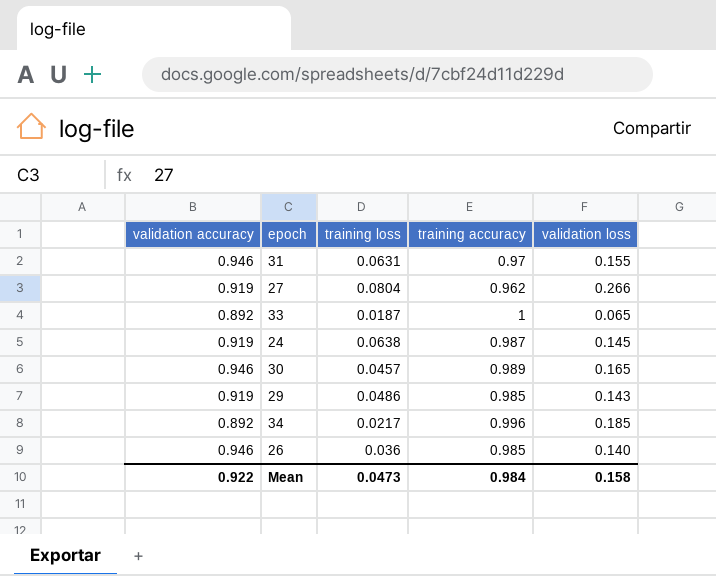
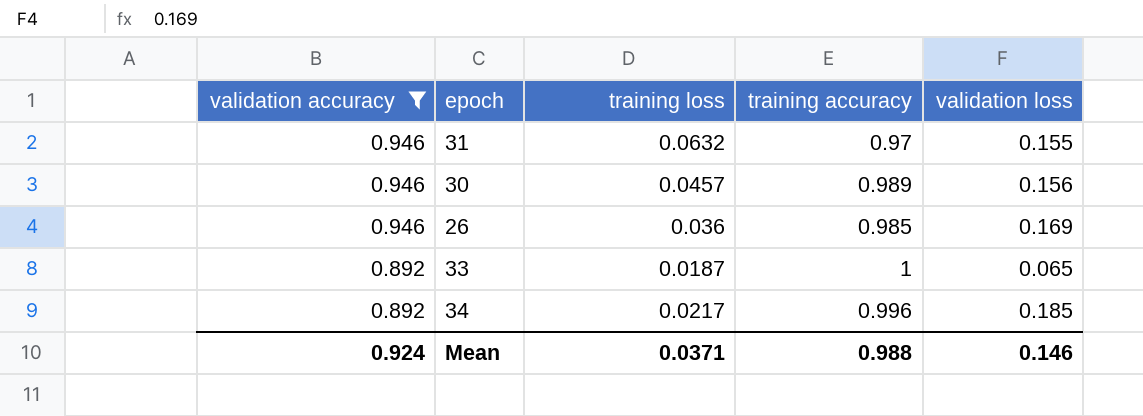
filter: none -> validation accuracy != 0.919
row order: none -> validation accuracy descending
31 | training loss: 0.0631 -> 0.0632
30 | validation loss: 0.165 -> 0.156
26 | validation loss: 0.140 -> 0.169
Mean | validation accuracy: 0.922 -> 0.924
Mean | training loss: 0.0473 -> 0.0371
Mean | training accuracy: 0.984 -> 0.988
Mean | validation loss: 0.158 -> 0.146

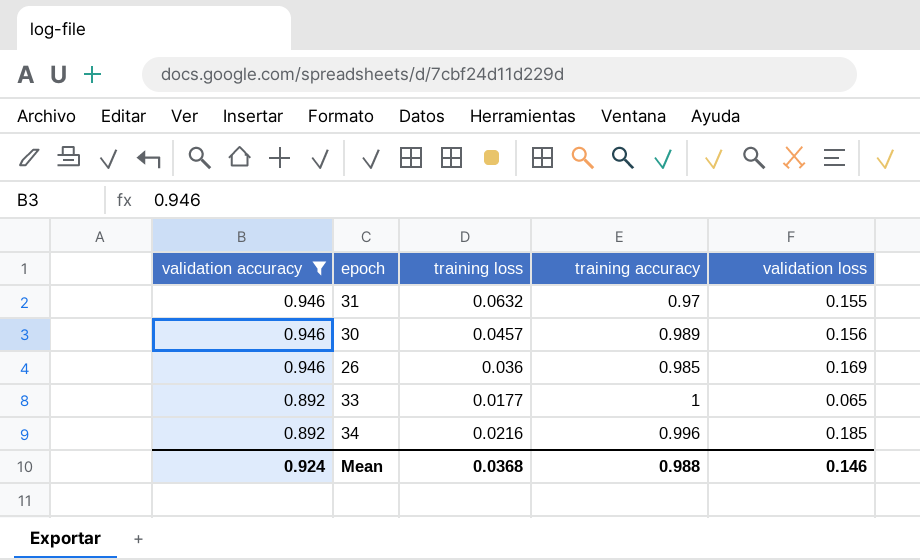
33 | training loss: 0.0187 -> 0.0177
34 | training loss: 0.0217 -> 0.0216
Mean | training loss: 0.0371 -> 0.0368

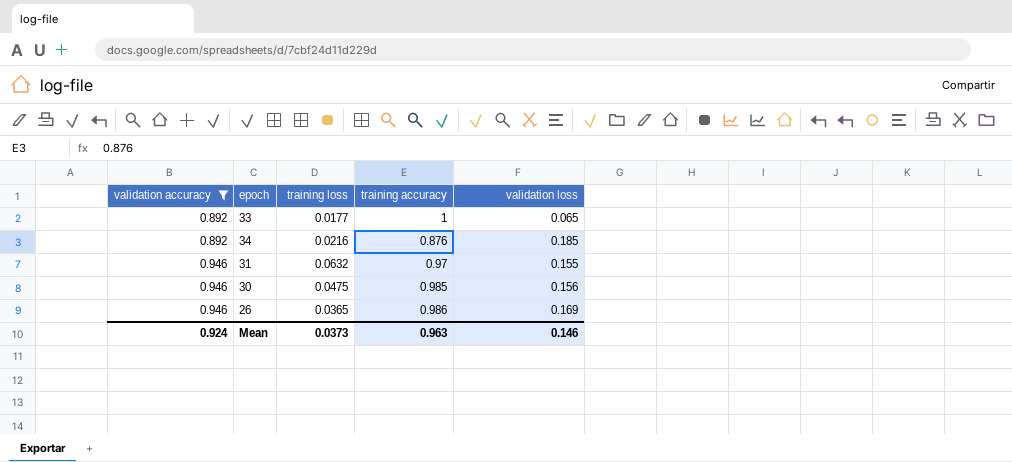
row order: validation accuracy descending -> validation accuracy ascending
34 | training accuracy: 0.996 -> 0.876
30 | training loss: 0.0457 -> 0.0475
30 | training accuracy: 0.989 -> 0.985
26 | training loss: 0.036 -> 0.0365
26 | training accuracy: 0.985 -> 0.986
Mean | training loss: 0.0368 -> 0.0373
Mean | training accuracy: 0.988 -> 0.963

